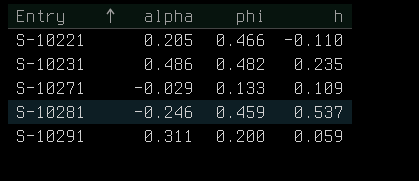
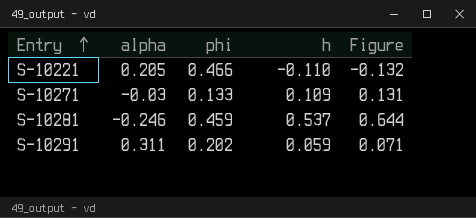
column Figure | formula: none -> [h] * 1.2
row S-10231: 0.486 | 0.482 | 0.235 -> none
S-10271 | alpha: -0.029 -> -0.03
S-10291 | phi: 0.200 -> 0.202

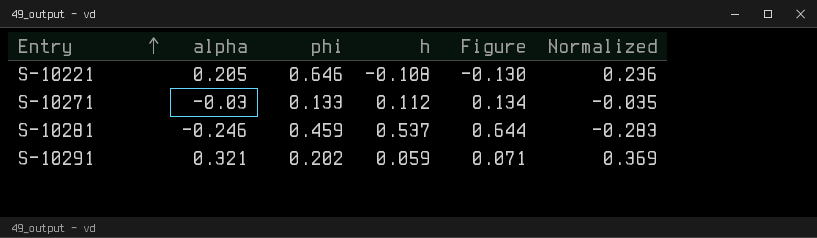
column Normalized | formula: none -> [alpha] * 1.15
S-10221 | phi: 0.466 -> 0.646
S-10221 | h: -0.110 -> -0.108
S-10221 | Figure: -0.132 -> -0.130
S-10271 | h: 0.109 -> 0.112
S-10271 | Figure: 0.131 -> 0.134
S-10291 | alpha: 0.311 -> 0.321

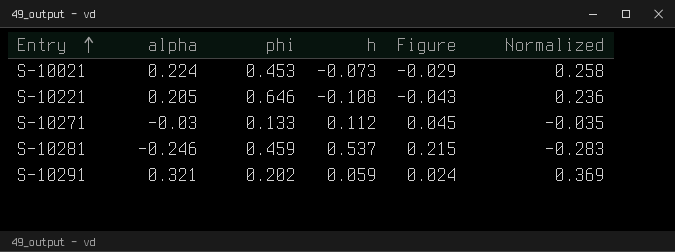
column Figure | formula: [h] * 1.2 -> [h] * 0.4
row S-10021: none -> 0.224 | 0.453 | -0.073 | -0.029 | 0.258

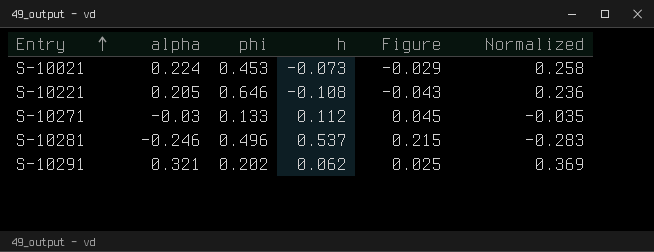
S-10281 | phi: 0.459 -> 0.496
S-10291 | h: 0.059 -> 0.062
S-10291 | Figure: 0.024 -> 0.025

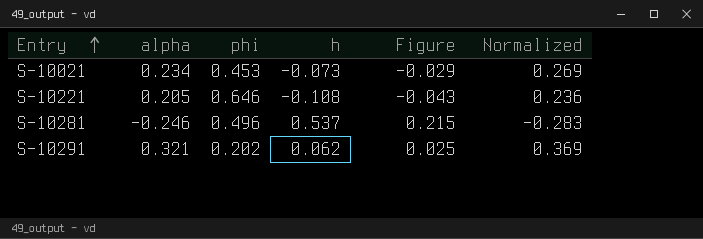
row S-10271: -0.03 | 0.133 | 0.112 | 0.045 | -0.035 -> none
S-10021 | alpha: 0.224 -> 0.234
S-10021 | Normalized: 0.258 -> 0.269

